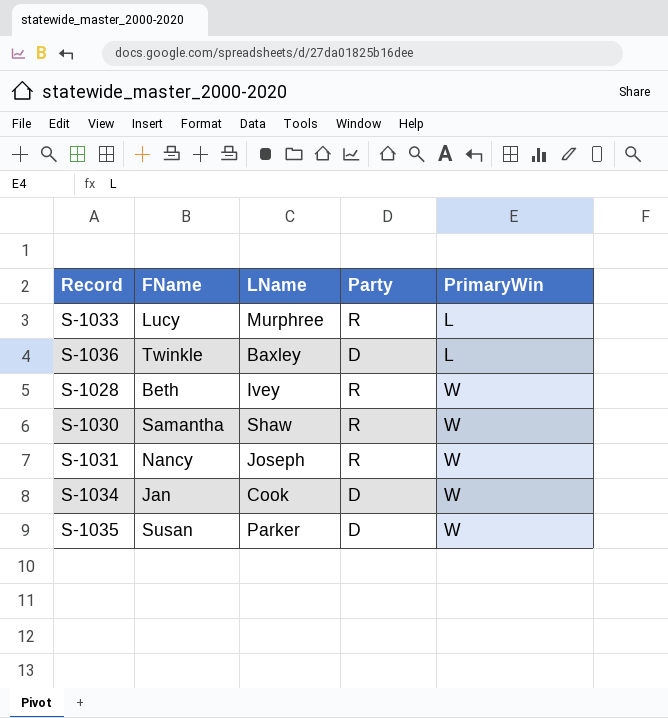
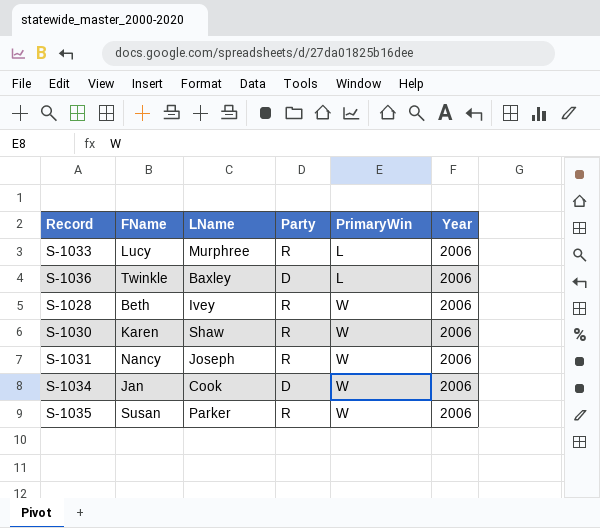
column Year | position: none -> 6
S-1030 | FName: Samantha -> Karen
S-1035 | Party: D -> R

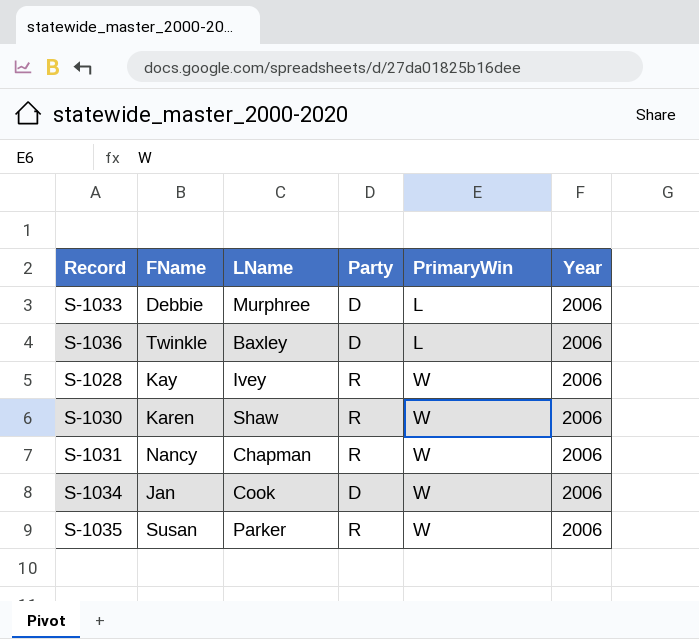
S-1033 | FName: Lucy -> Debbie
S-1033 | Party: R -> D
S-1028 | FName: Beth -> Kay
S-1031 | LName: Joseph -> Chapman

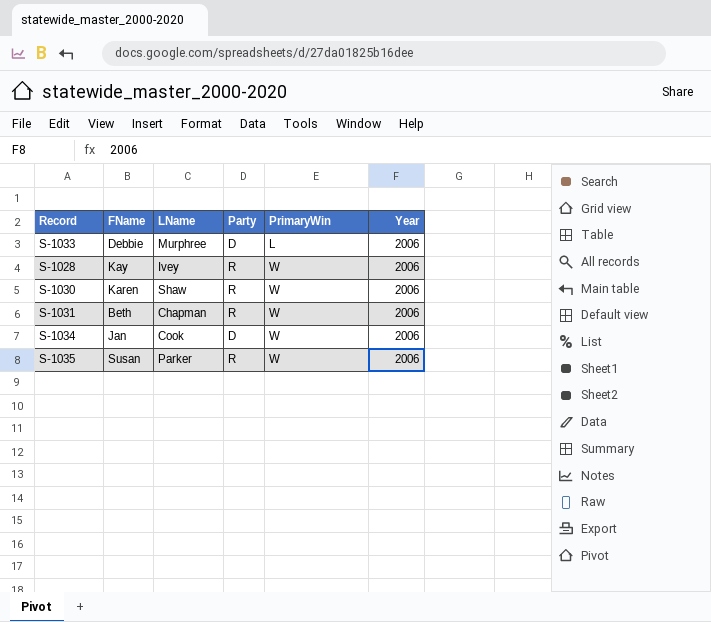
row S-1036: Twinkle | Baxley | D | L | 2006 -> none
S-1031 | FName: Nancy -> Beth

